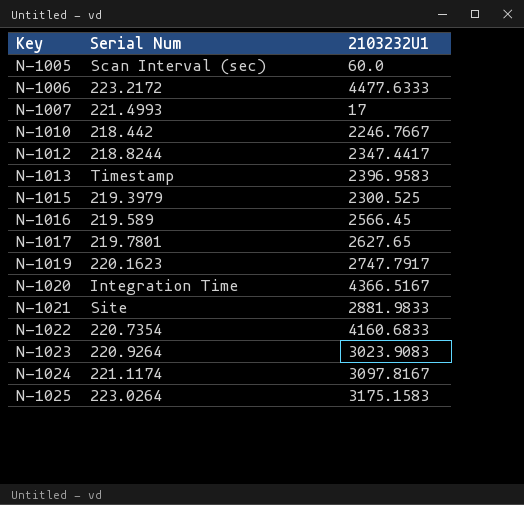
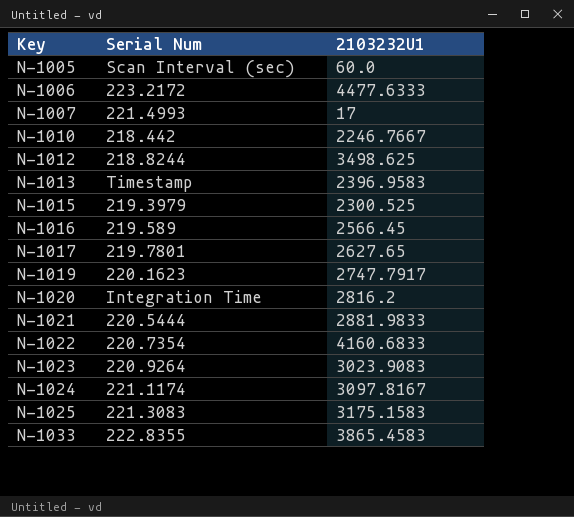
N-1012 | 2103232U1: 2347.4417 -> 3498.625
N-1020 | 2103232U1: 4366.5167 -> 2816.2
N-1021 | Serial Num: Site -> 220.5444
N-1025 | Serial Num: 223.0264 -> 221.3083
row N-1033: none -> 222.8355 | 3865.4583

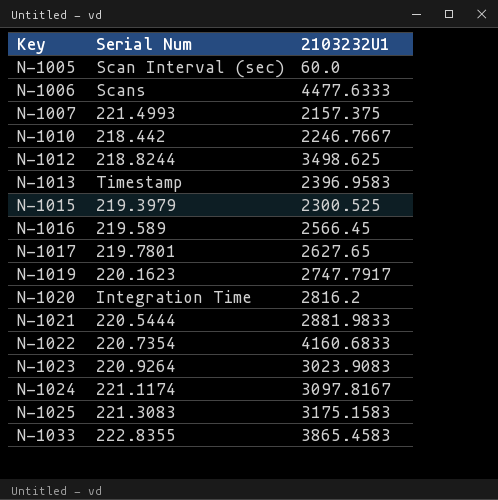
N-1006 | Serial Num: 223.2172 -> Scans
N-1007 | 2103232U1: 17 -> 2157.375

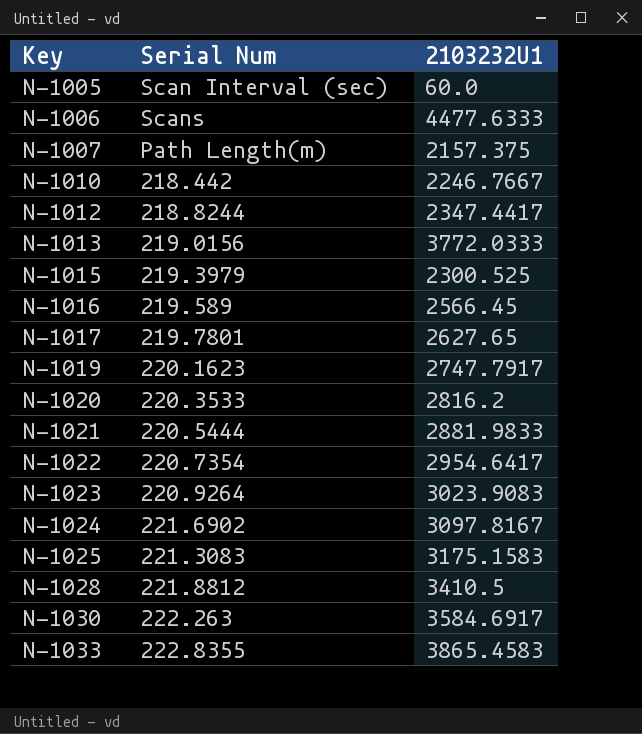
N-1007 | Serial Num: 221.4993 -> Path Length(m)
N-1012 | 2103232U1: 3498.625 -> 2347.4417
N-1013 | Serial Num: Timestamp -> 219.0156
N-1013 | 2103232U1: 2396.9583 -> 3772.0333
N-1020 | Serial Num: Integration Time -> 220.3533
N-1022 | 2103232U1: 4160.6833 -> 2954.6417
N-1024 | Serial Num: 221.1174 -> 221.6902
row N-1028: none -> 221.8812 | 3410.5
row N-1030: none -> 222.263 | 3584.6917

